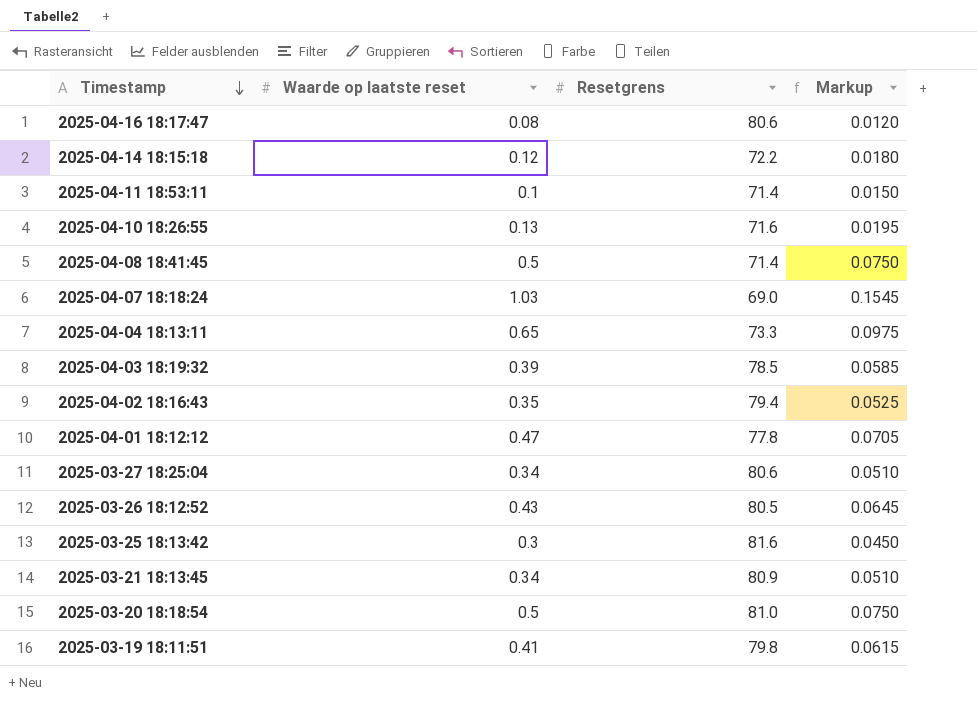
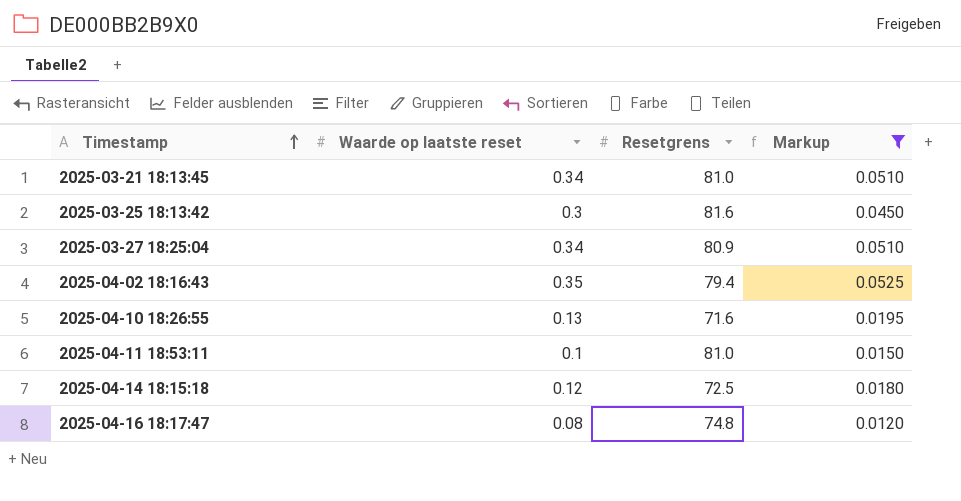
filter: none -> Markup <= 0.0525
row order: Timestamp descending -> Timestamp ascending
2025-03-21 18:13:45 | Resetgrens: 80.9 -> 81.0
2025-03-27 18:25:04 | Resetgrens: 80.6 -> 80.9
2025-04-11 18:53:11 | Resetgrens: 71.4 -> 81.0
2025-04-14 18:15:18 | Resetgrens: 72.2 -> 72.5
2025-04-16 18:17:47 | Resetgrens: 80.6 -> 74.8

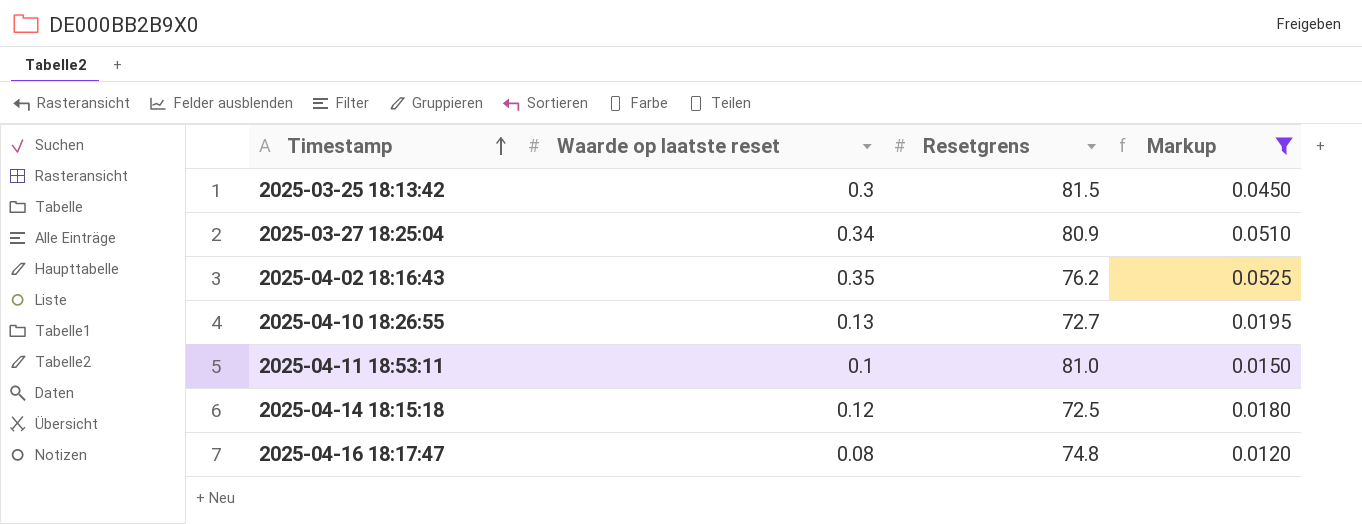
row 2025-03-21 18:13:45: 0.34 | 81.0 | 0.0510 -> none
2025-03-25 18:13:42 | Resetgrens: 81.6 -> 81.5
2025-04-02 18:16:43 | Resetgrens: 79.4 -> 76.2
2025-04-10 18:26:55 | Resetgrens: 71.6 -> 72.7

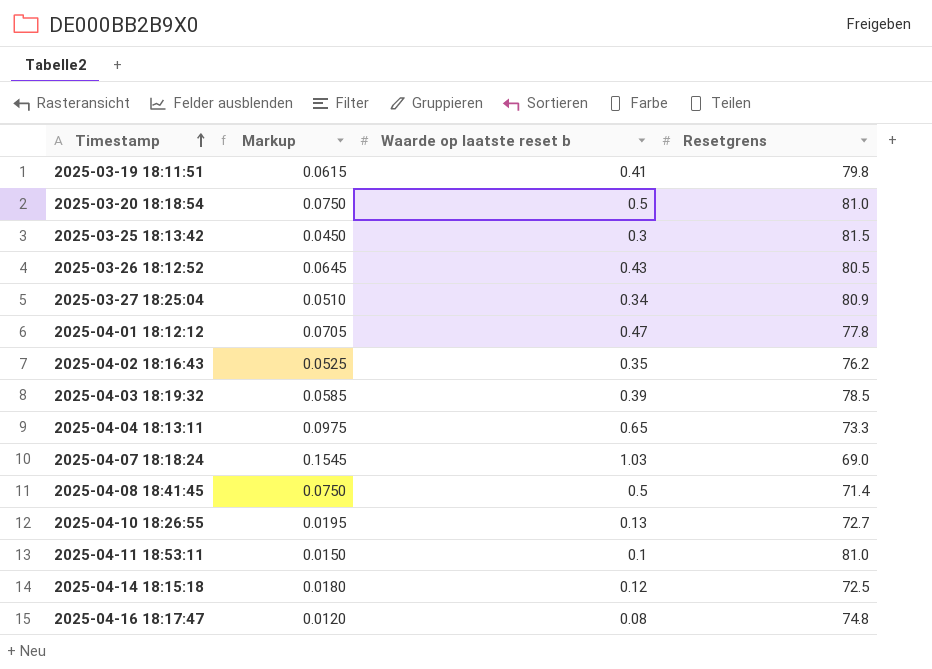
filter: Markup <= 0.0525 -> none
column Markup | position: 4 -> 2
column name: Waarde op laatste reset -> Waarde op laatste reset b

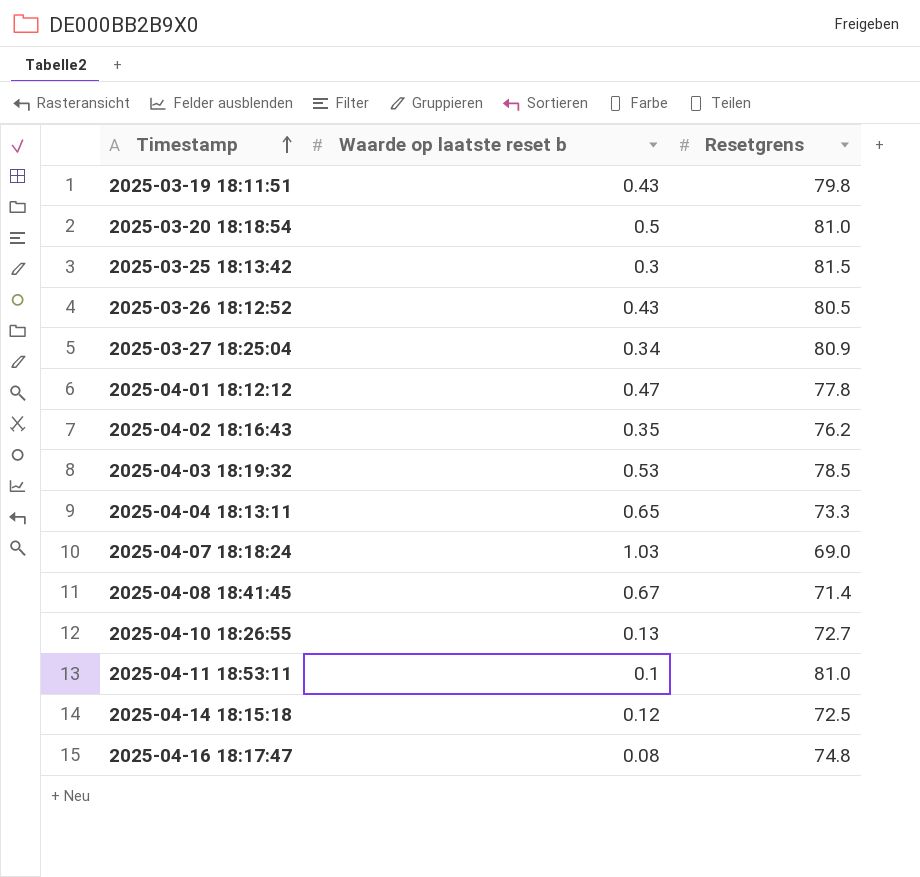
column Markup | formula: [Waarde op laatste reset b] * 0.15 -> none
2025-03-19 18:11:51 | Waarde op laatste reset b: 0.41 -> 0.43
2025-04-03 18:19:32 | Waarde op laatste reset b: 0.39 -> 0.53
2025-04-08 18:41:45 | Waarde op laatste reset b: 0.5 -> 0.67

